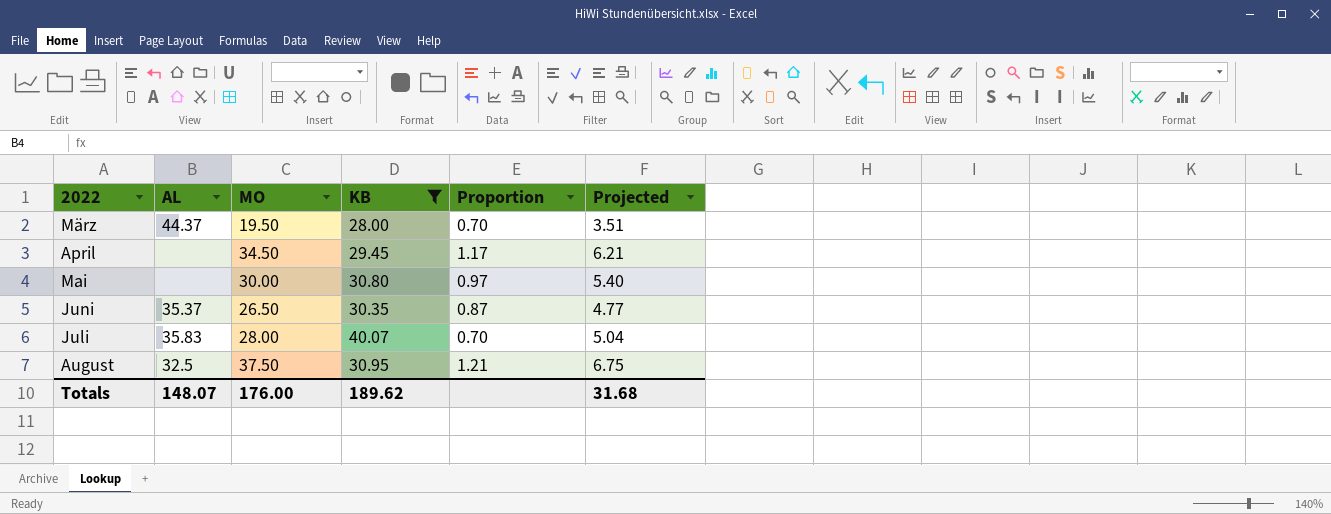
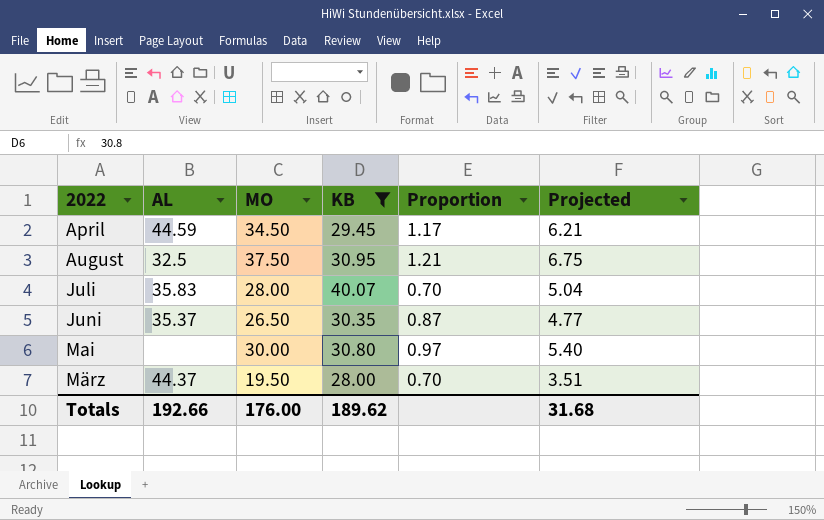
row order: none -> 2022 ascending
April | AL: none -> 44.59
Totals | AL: 148.07 -> 192.66

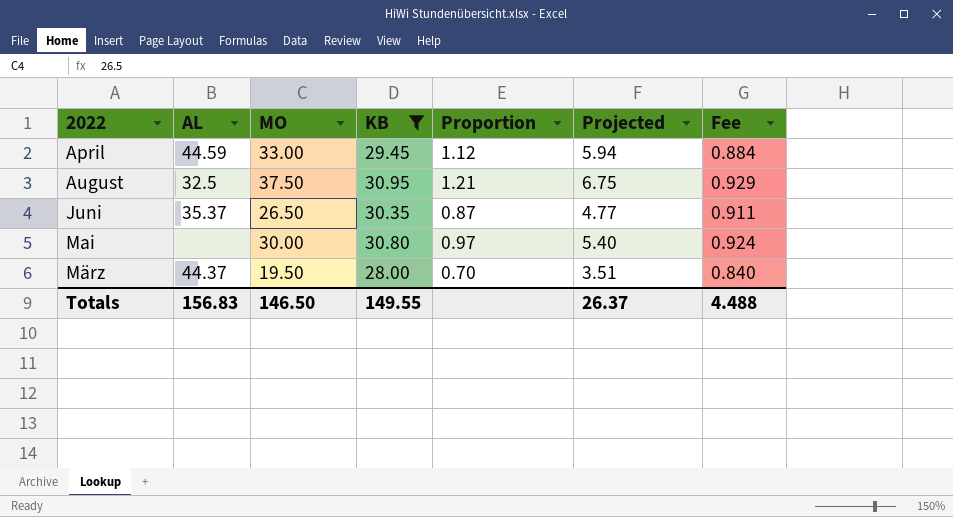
column Fee | formula: none -> [KB] * 0.03
row Juli: 35.83 | 28.00 | 40.07 | 0.70 | 5.04 -> none
April | MO: 34.50 -> 33.00
April | Proportion: 1.17 -> 1.12
April | Projected: 6.21 -> 5.94
Totals | AL: 192.66 -> 156.83
Totals | MO: 176.00 -> 146.50
Totals | KB: 189.62 -> 149.55
Totals | Projected: 31.68 -> 26.37

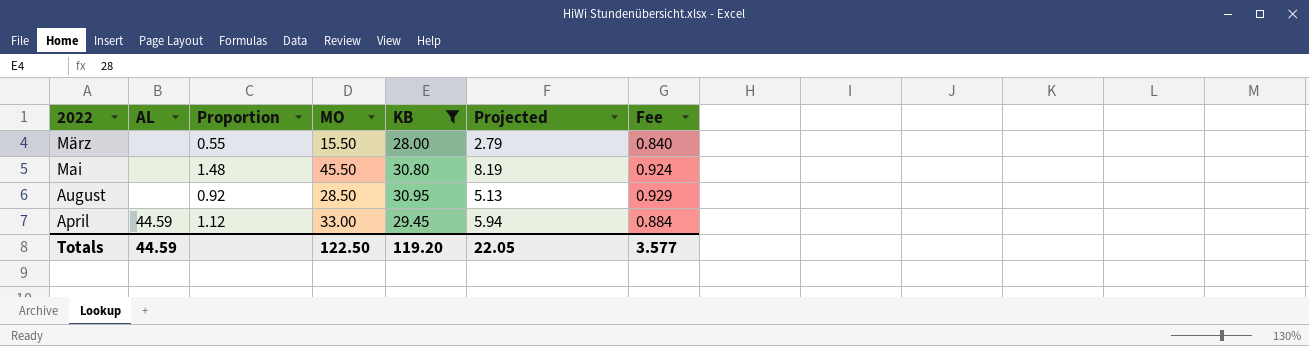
row order: 2022 ascending -> 2022 descending
column Proportion | position: 5 -> 3
row Juni: 35.37 | 26.50 | 30.35 | 0.87 | 4.77 | 0.911 -> none
März | AL: 44.37 -> none
März | Proportion: 0.70 -> 0.55
März | MO: 19.50 -> 15.50
März | Projected: 3.51 -> 2.79
Mai | Proportion: 0.97 -> 1.48
Mai | MO: 30.00 -> 45.50
Mai | Projected: 5.40 -> 8.19
August | AL: 32.5 -> none
August | Proportion: 1.21 -> 0.92
August | MO: 37.50 -> 28.50
August | Projected: 6.75 -> 5.13
Totals | AL: 156.83 -> 44.59
Totals | MO: 146.50 -> 122.50
Totals | KB: 149.55 -> 119.20
Totals | Projected: 26.37 -> 22.05
Totals | Fee: 4.488 -> 3.577

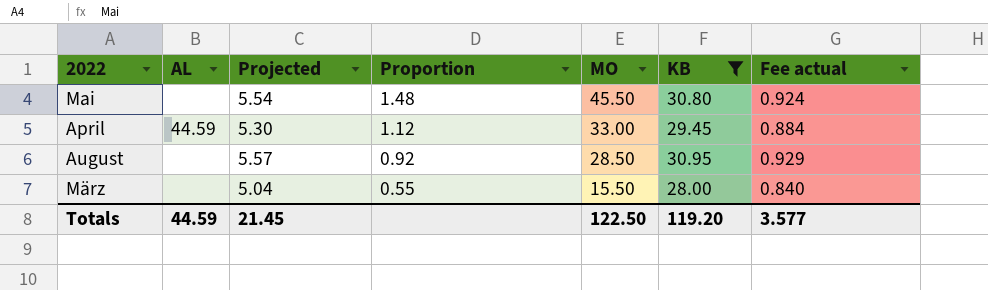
row order: 2022 descending -> Proportion descending
column Projected | formula: [MO] * 0.18 -> [KB] * 0.18
column Projected | position: 6 -> 3
column name: Fee -> Fee actual
Totals | Projected: 22.05 -> 21.45

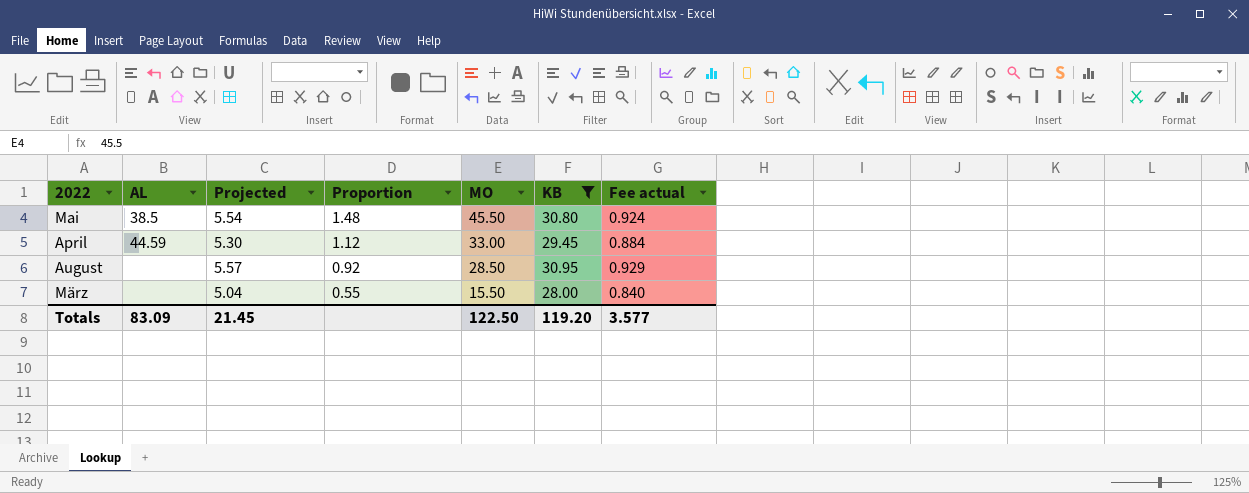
Mai | AL: none -> 38.5
Totals | AL: 44.59 -> 83.09

